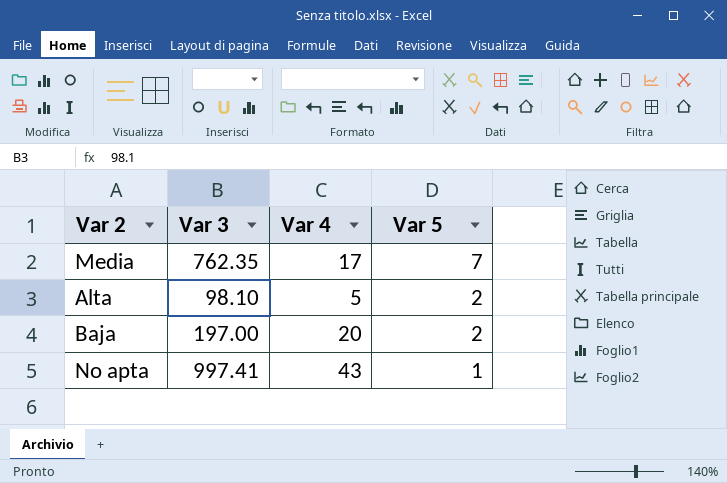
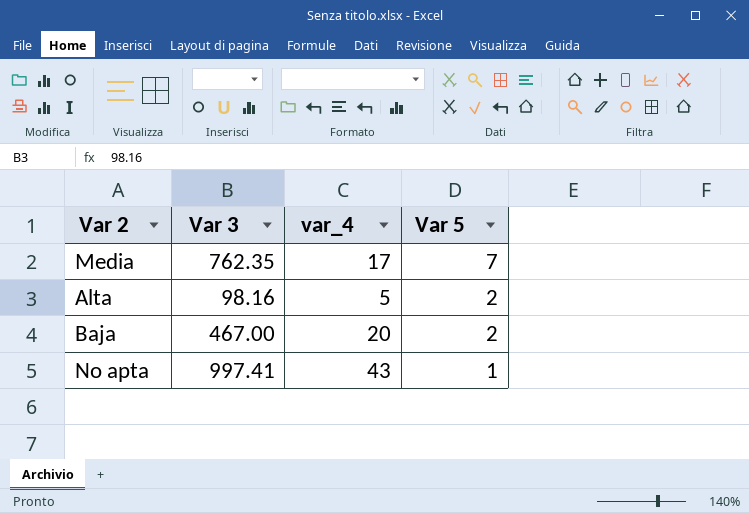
column name: Var 4 -> var_4
Alta | Var 3: 98.10 -> 98.16
Baja | Var 3: 197.00 -> 467.00

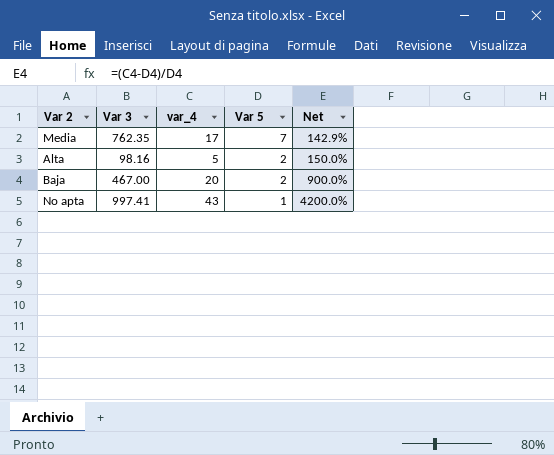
column Net | formula: none -> ([var_4] - [Var 5]) / [Var 5]

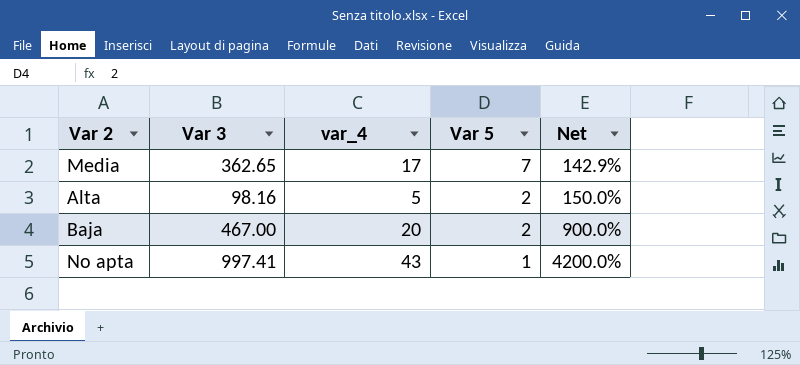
Media | Var 3: 762.35 -> 362.65

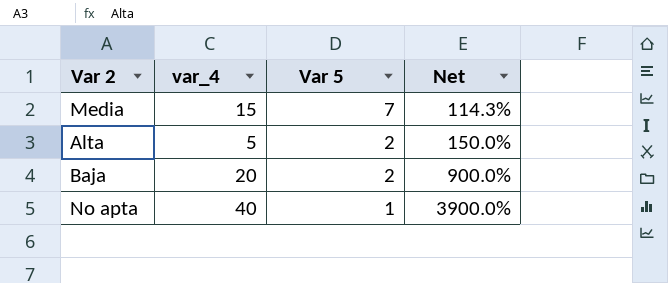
column Var 3 | position: 2 -> none
Media | var_4: 17 -> 15
Media | Net: 142.9% -> 114.3%
No apta | var_4: 43 -> 40
No apta | Net: 4200.0% -> 3900.0%

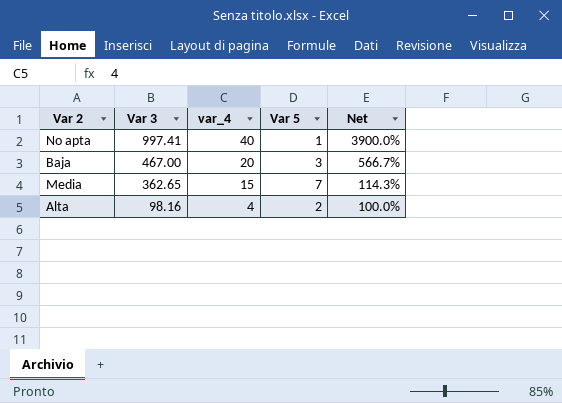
row order: Var 5 descending -> Var 3 descending
column Var 3 | position: none -> 2
Baja | Var 5: 2 -> 3
Baja | Net: 900.0% -> 566.7%
Alta | var_4: 5 -> 4
Alta | Net: 150.0% -> 100.0%

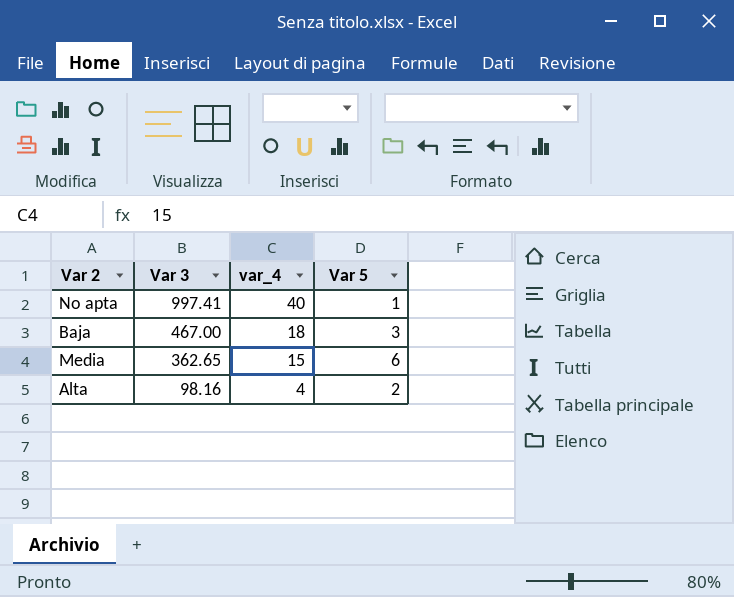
column Net | formula: ([var_4] - [Var 5]) / [Var 5] -> none
Baja | var_4: 20 -> 18
Media | Var 5: 7 -> 6

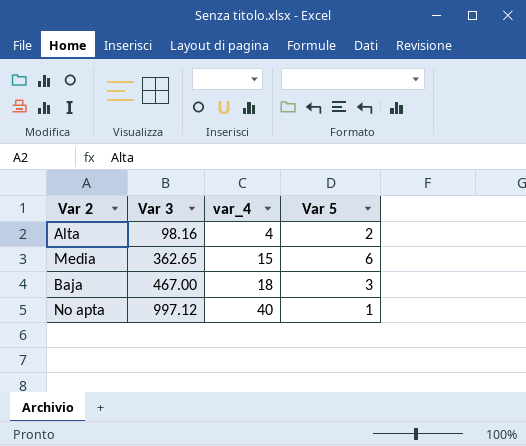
row order: Var 3 descending -> Var 3 ascending
No apta | Var 3: 997.41 -> 997.12

